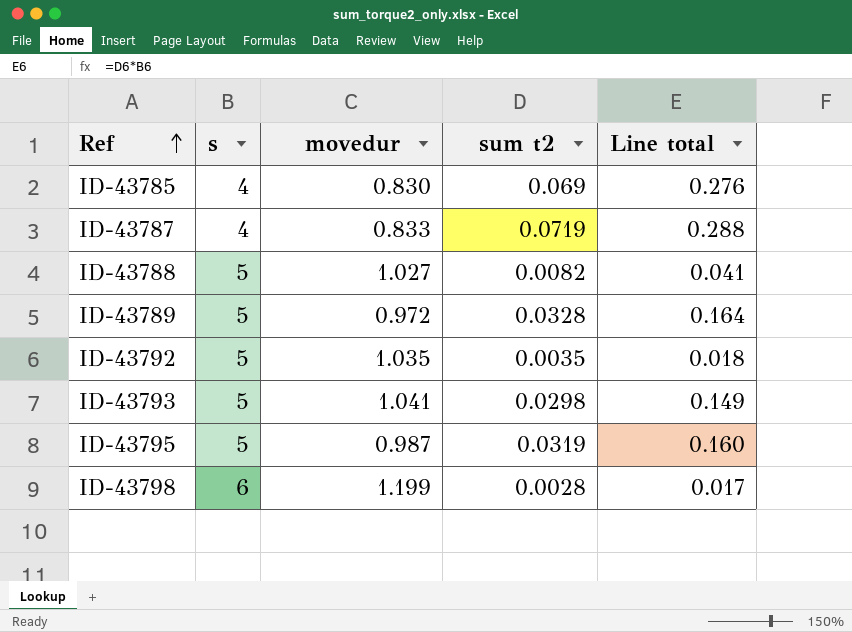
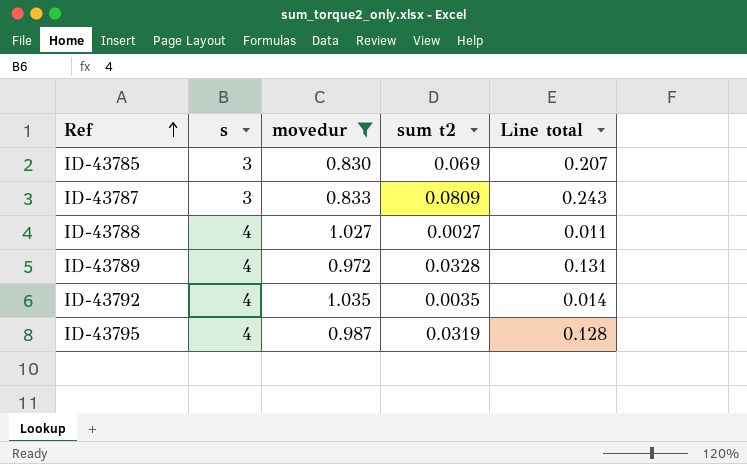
filter: none -> movedur <= 1.035
ID-43785 | s: 4 -> 3
ID-43785 | Line total: 0.276 -> 0.207
ID-43787 | s: 4 -> 3
ID-43787 | sum t2: 0.0719 -> 0.0809
ID-43787 | Line total: 0.288 -> 0.243
ID-43788 | s: 5 -> 4
ID-43788 | sum t2: 0.0082 -> 0.0027
ID-43788 | Line total: 0.041 -> 0.011
ID-43789 | s: 5 -> 4
ID-43789 | Line total: 0.164 -> 0.131
ID-43792 | s: 5 -> 4
ID-43792 | Line total: 0.018 -> 0.014
ID-43795 | s: 5 -> 4
ID-43795 | Line total: 0.160 -> 0.128

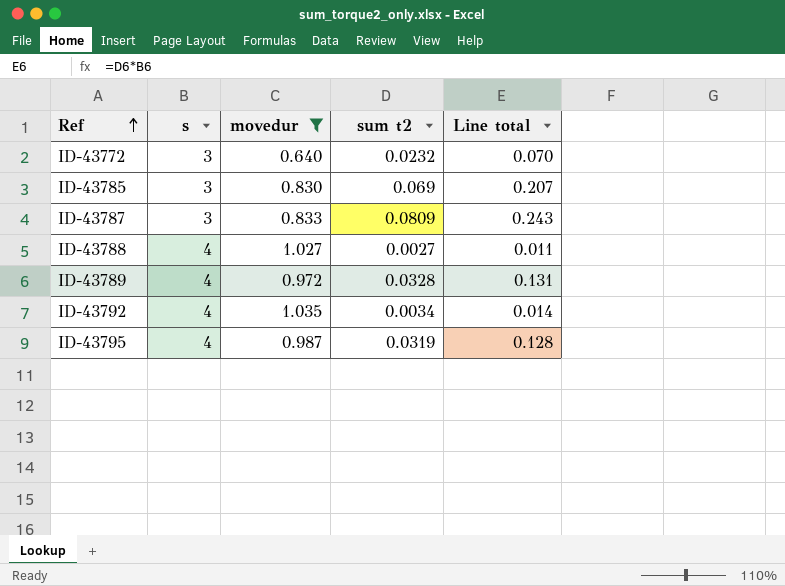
row ID-43772: none -> 3 | 0.640 | 0.0232 | 0.070
ID-43792 | sum t2: 0.0035 -> 0.0034

